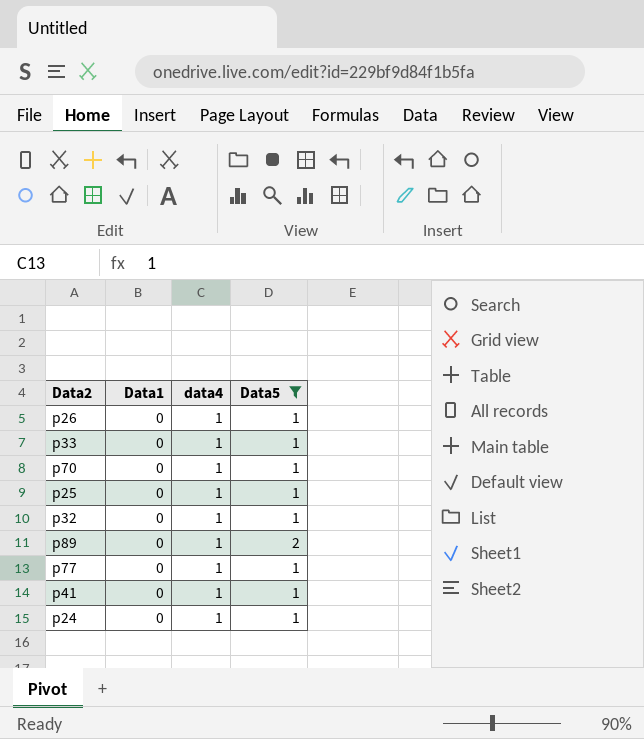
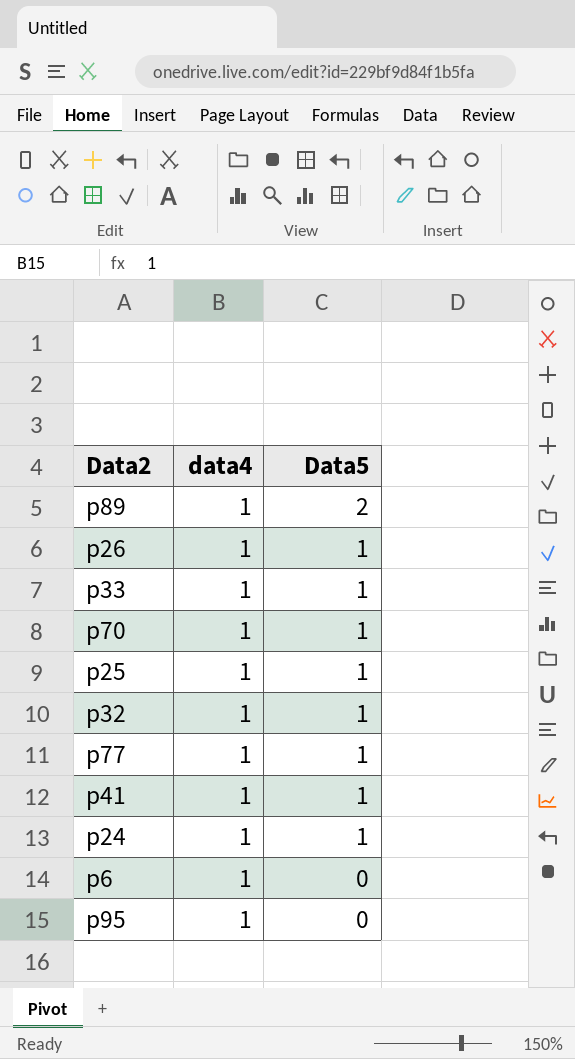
filter: Data5 != 0 -> none
row order: none -> Data5 descending
column Data1 | position: 2 -> none

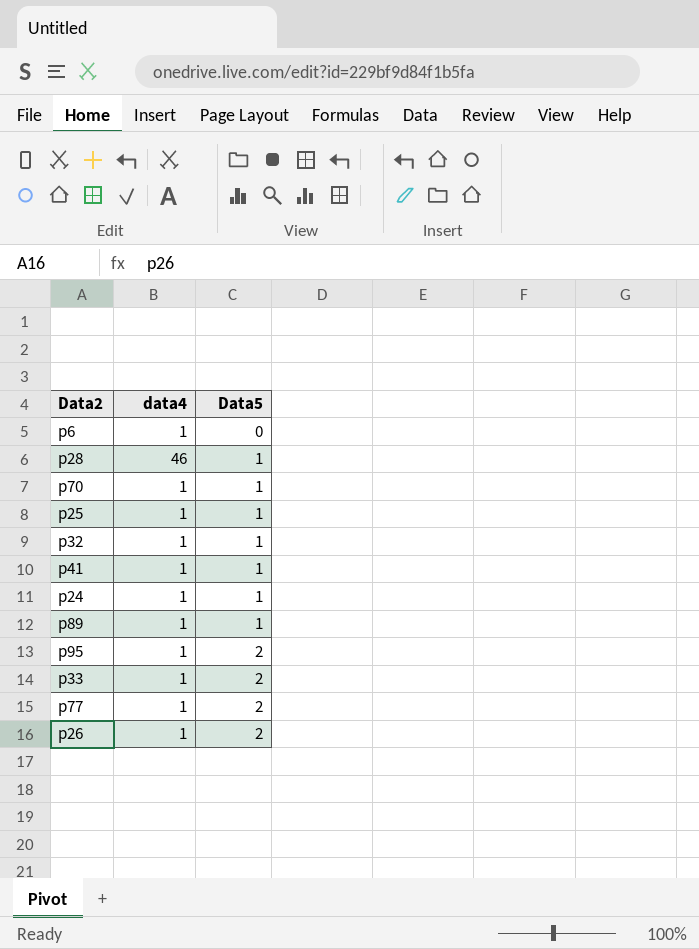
row order: Data5 descending -> Data5 ascending
row p28: none -> 46 | 1
p89 | Data5: 2 -> 1
p95 | Data5: 0 -> 2
p33 | Data5: 1 -> 2
p77 | Data5: 1 -> 2
p26 | Data5: 1 -> 2

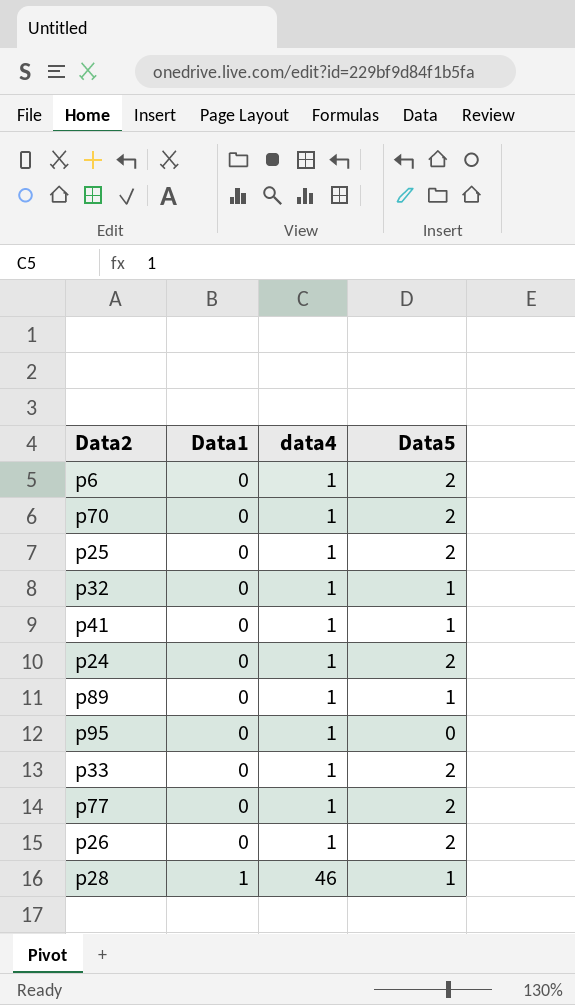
row order: Data5 ascending -> Data1 ascending
column Data1 | position: none -> 2
p6 | Data5: 0 -> 2
p70 | Data5: 1 -> 2
p25 | Data5: 1 -> 2
p24 | Data5: 1 -> 2
p95 | Data5: 2 -> 0

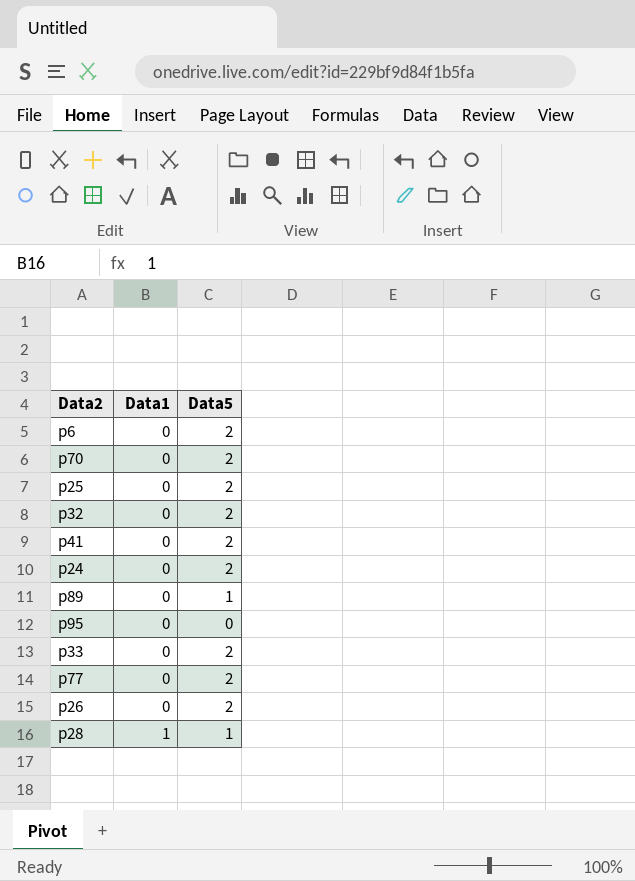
column data4 | position: 3 -> none
p32 | Data5: 1 -> 2
p41 | Data5: 1 -> 2

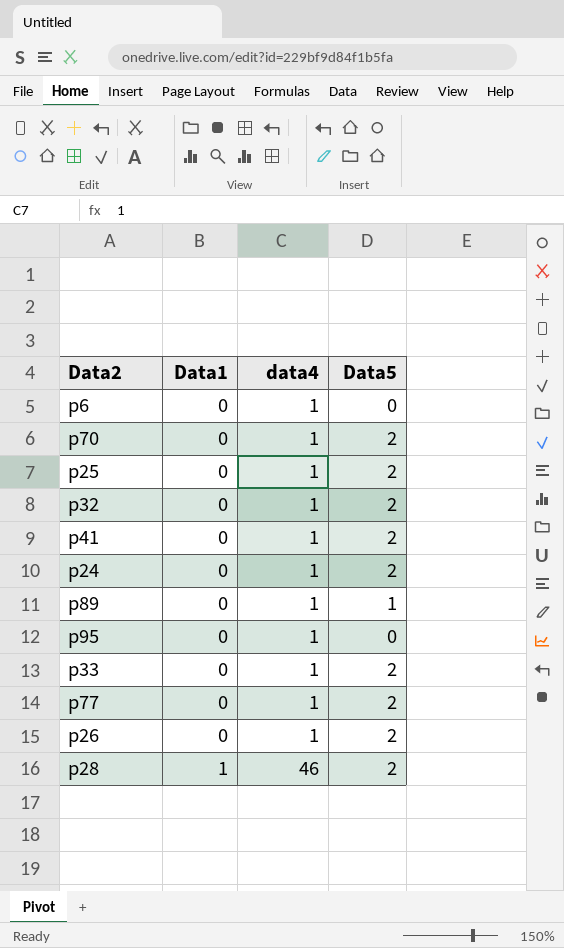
column data4 | position: none -> 3
p6 | Data5: 2 -> 0
p28 | Data5: 1 -> 2

